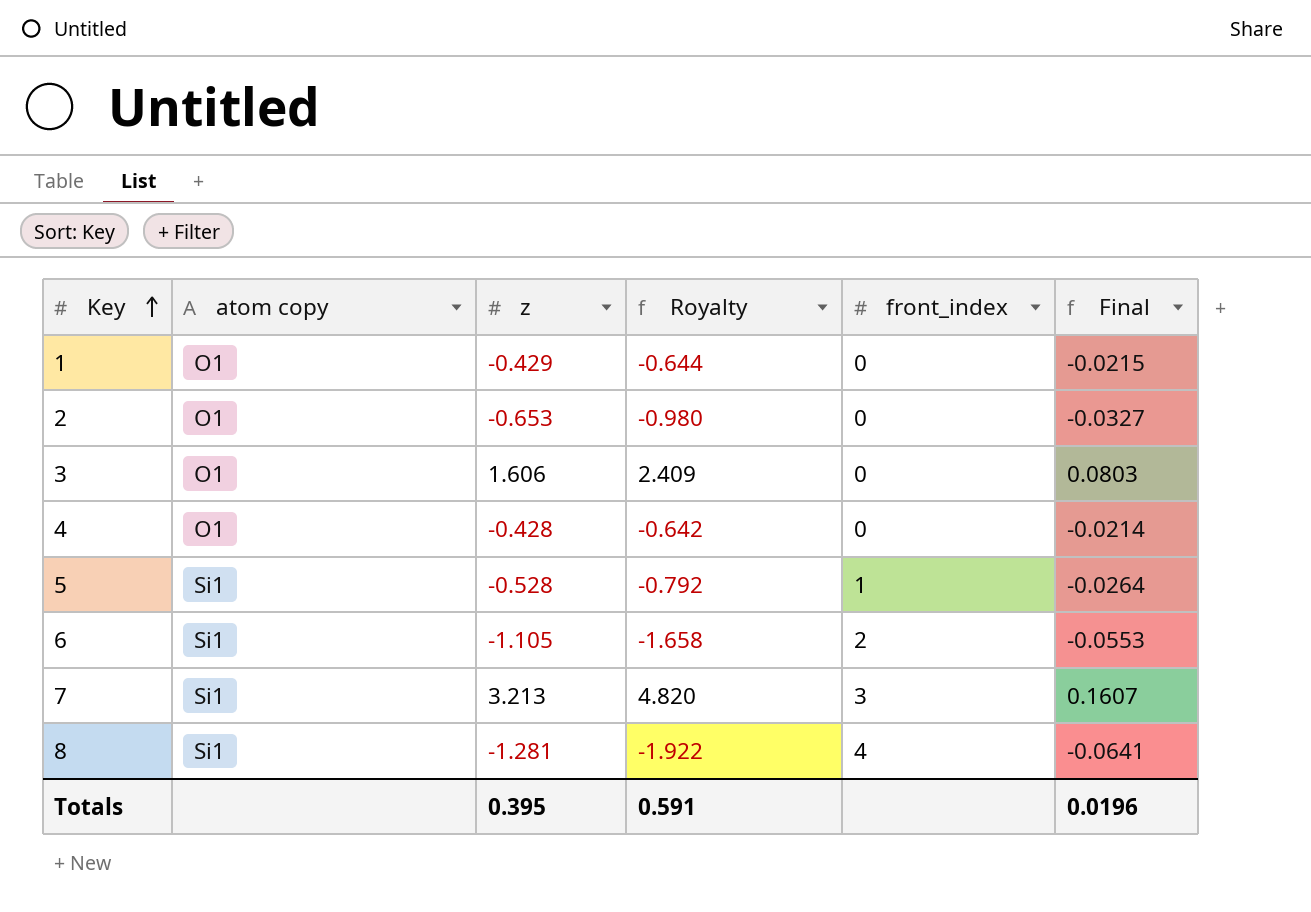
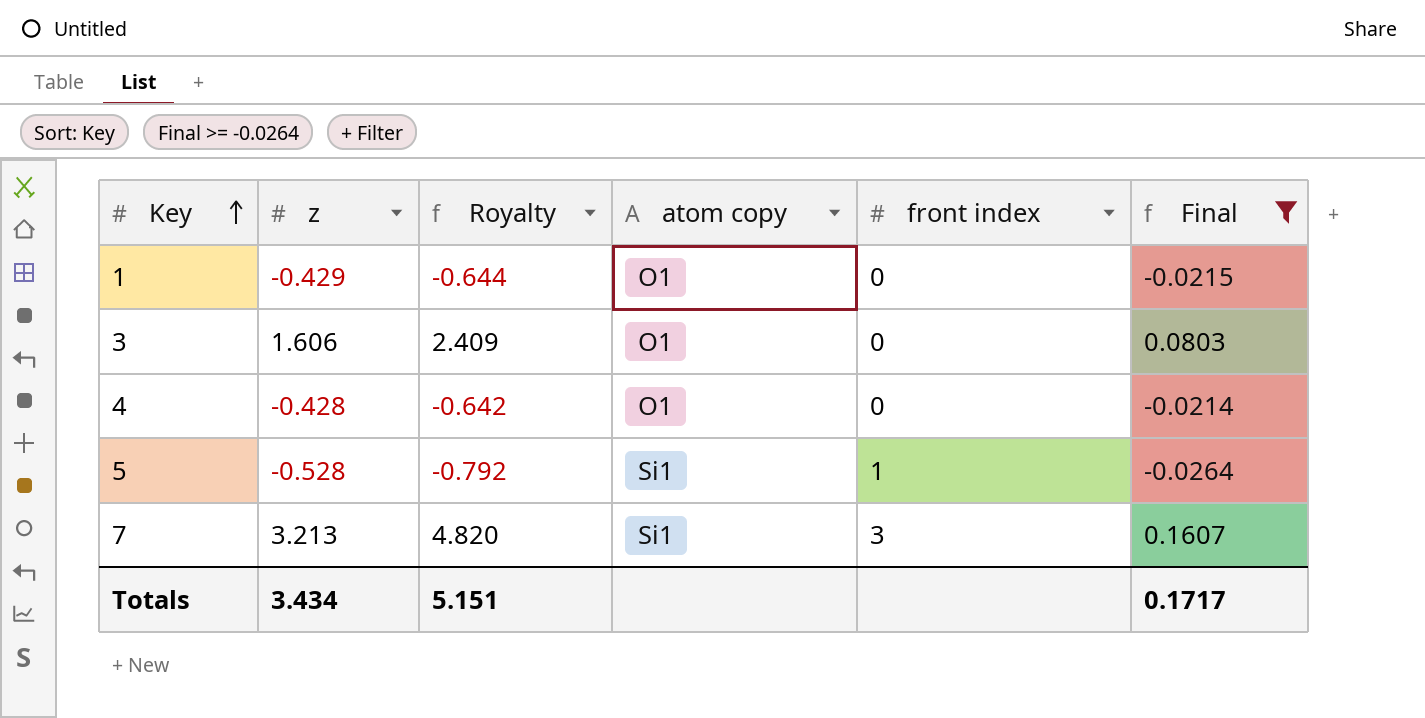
filter: none -> Final >= -0.0264
column atom copy | position: 2 -> 4
column name: front_index -> front index
Totals | z: 0.395 -> 3.434
Totals | Royalty: 0.591 -> 5.151
Totals | Final: 0.0196 -> 0.1717

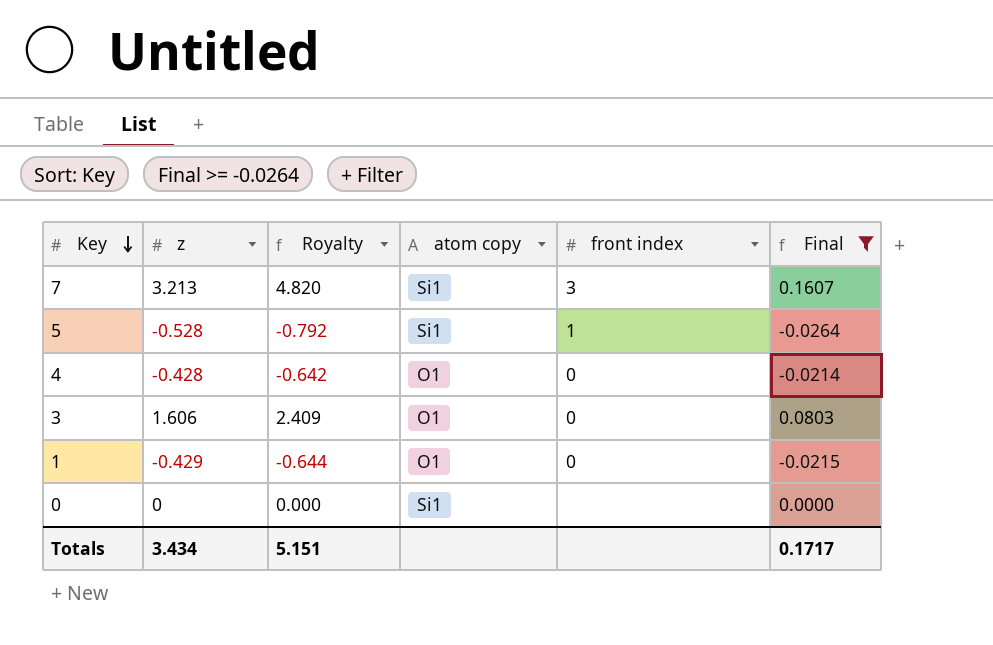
row order: Key ascending -> Key descending
row 0: none -> 0 | 0.000 | Si1 | none | 0.0000

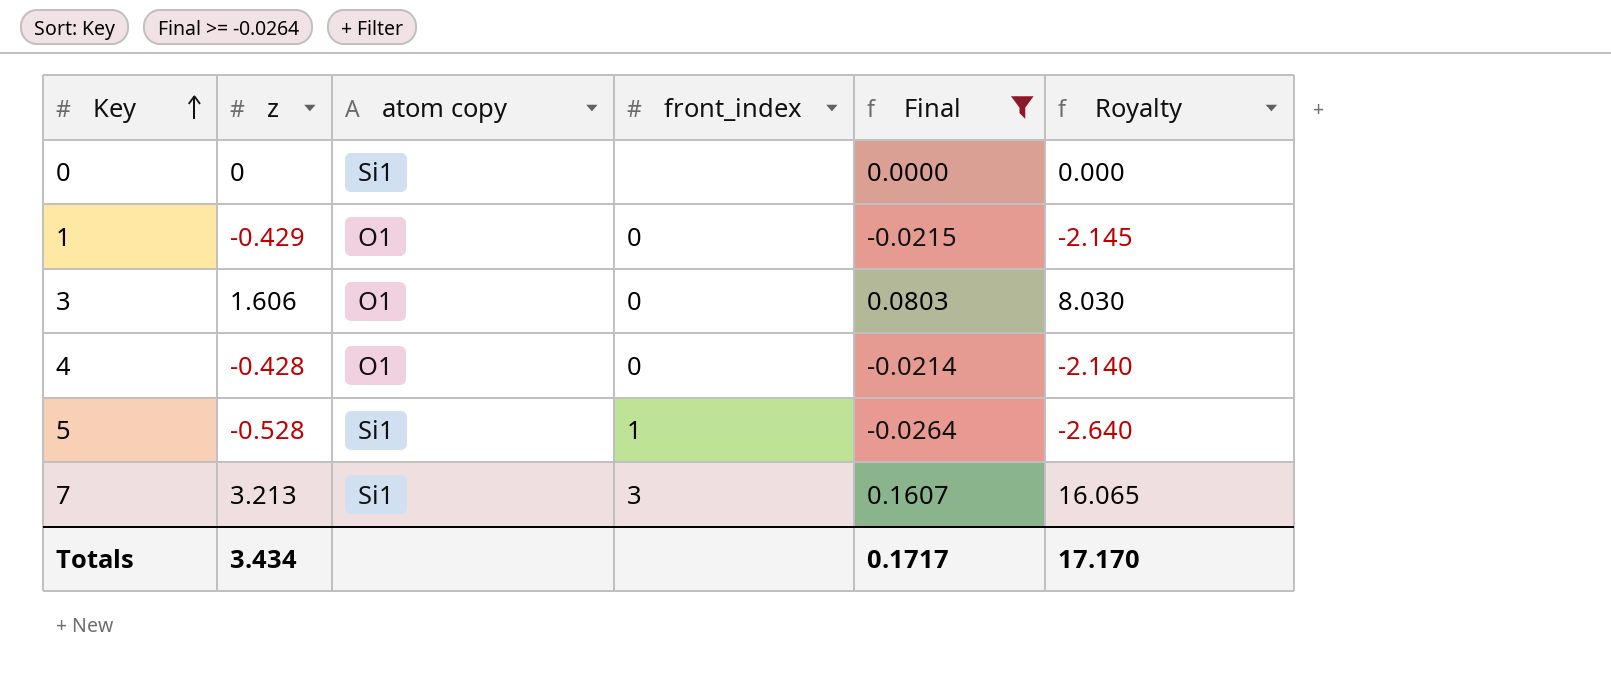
row order: Key descending -> Key ascending
column name: front index -> front_index
column Royalty | formula: [z] * 1.5 -> [z] * 5
column Royalty | position: 3 -> 6
Totals | Royalty: 5.151 -> 17.170

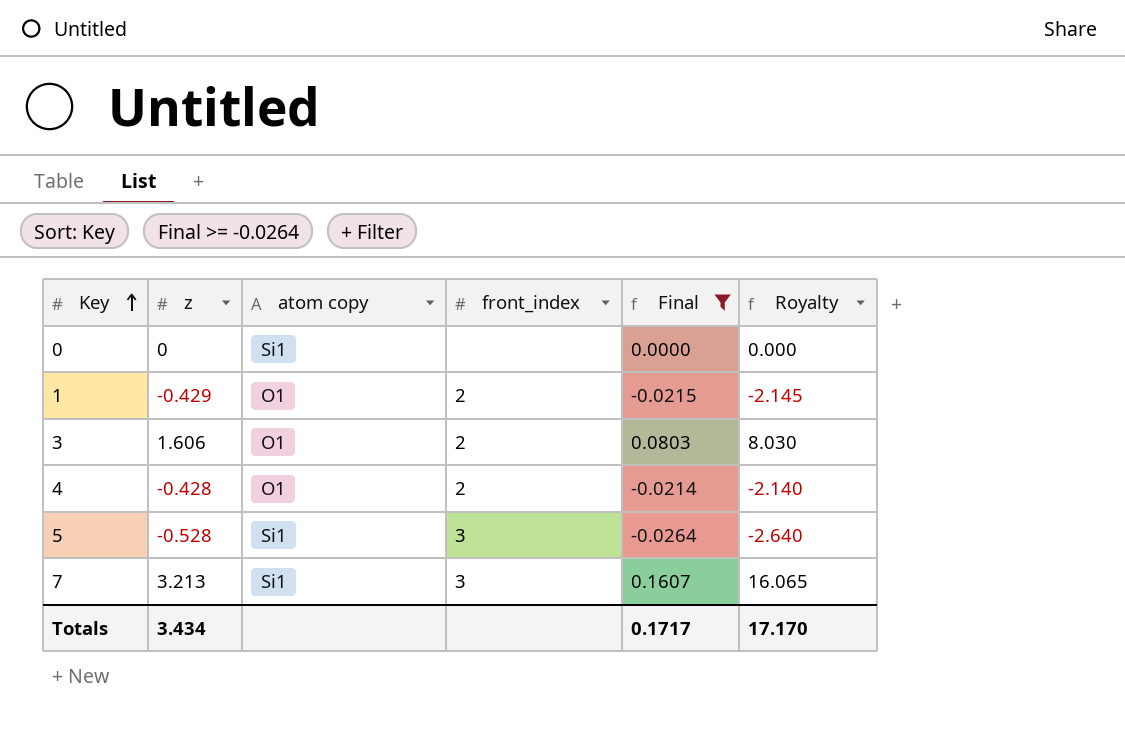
1 | front_index: 0 -> 2
3 | front_index: 0 -> 2
4 | front_index: 0 -> 2
5 | front_index: 1 -> 3

